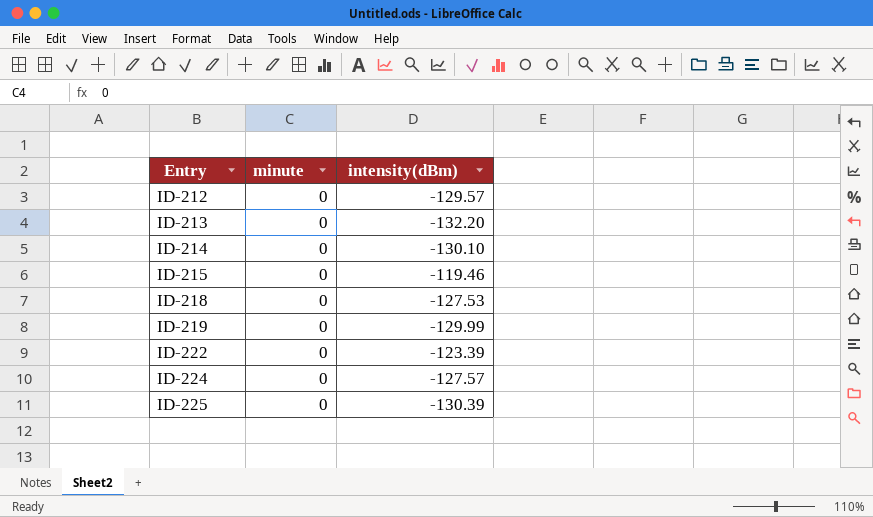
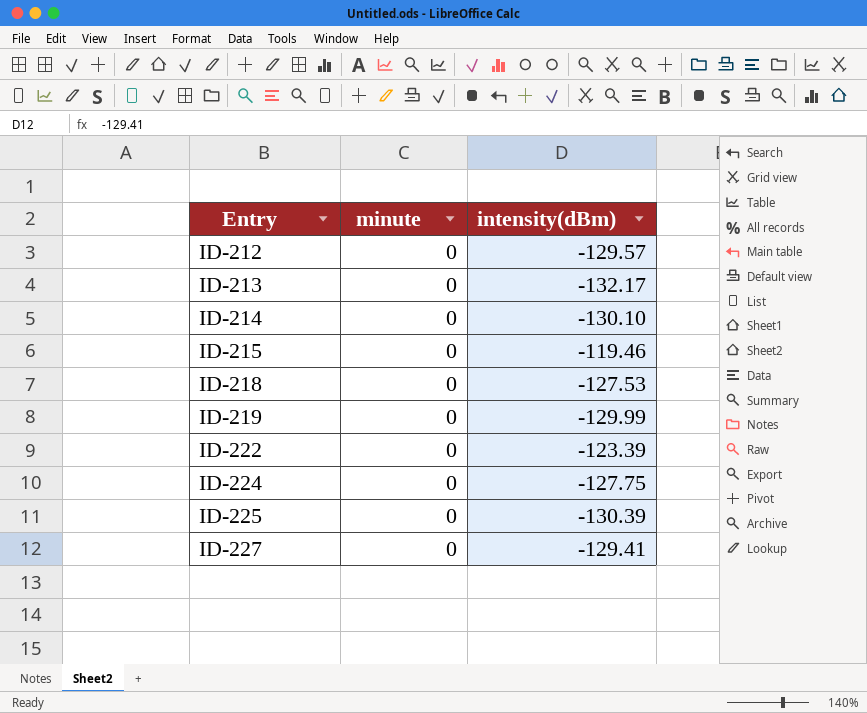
ID-213 | intensity(dBm): -132.20 -> -132.17
ID-224 | intensity(dBm): -127.57 -> -127.75
row ID-227: none -> 0 | -129.41

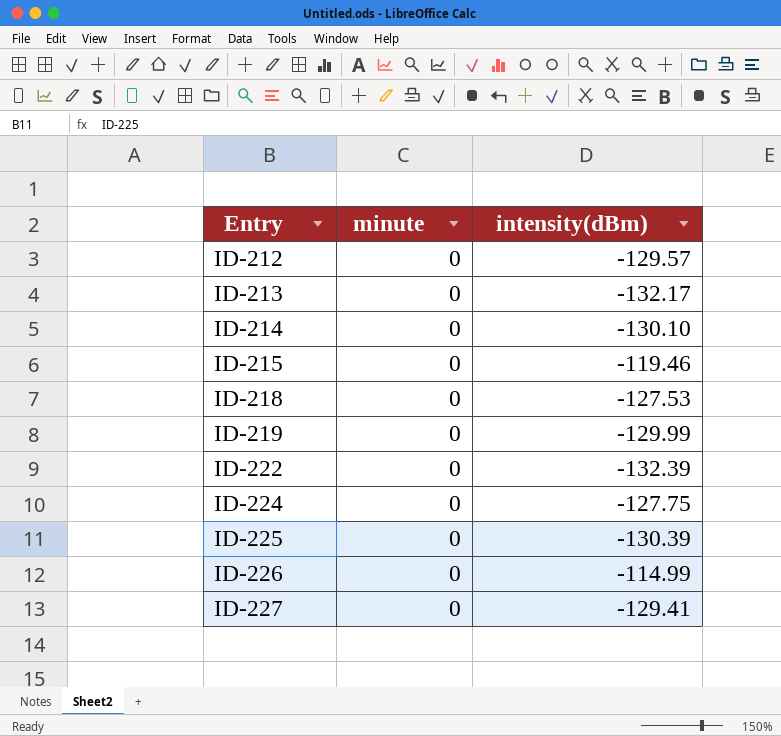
ID-222 | intensity(dBm): -123.39 -> -132.39
row ID-226: none -> 0 | -114.99

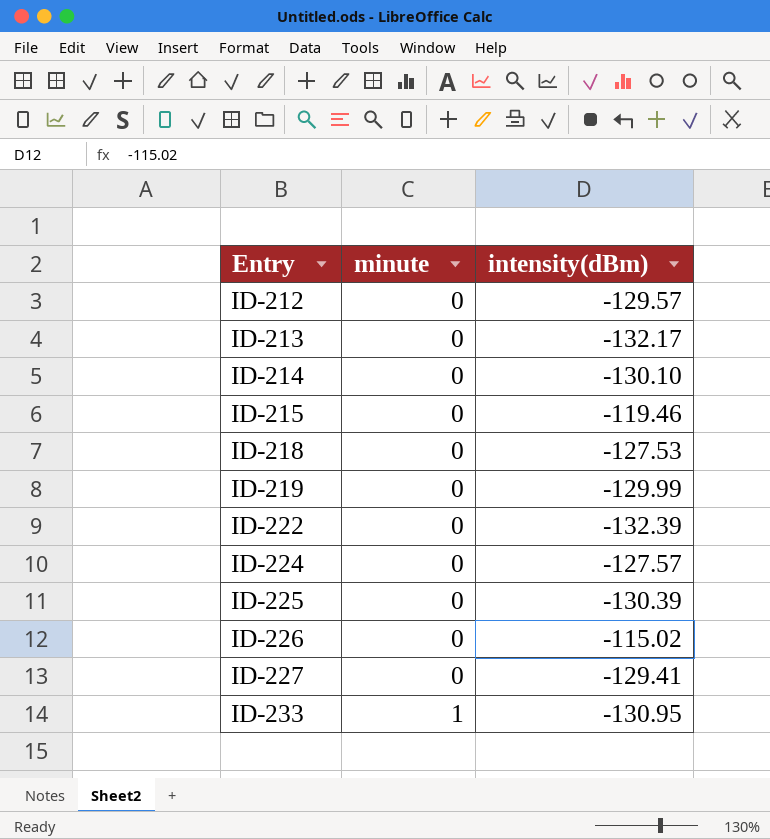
ID-224 | intensity(dBm): -127.75 -> -127.57
ID-226 | intensity(dBm): -114.99 -> -115.02
row ID-233: none -> 1 | -130.95

